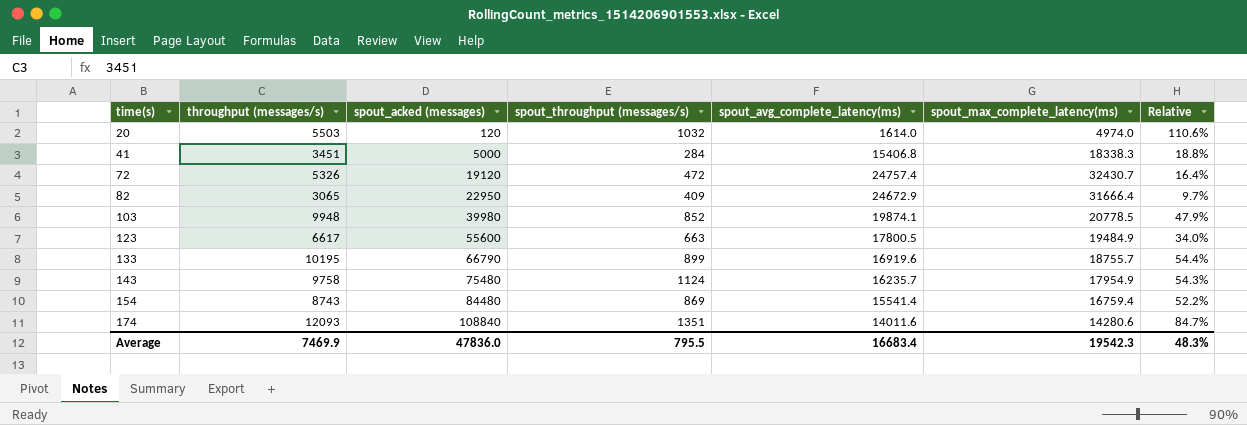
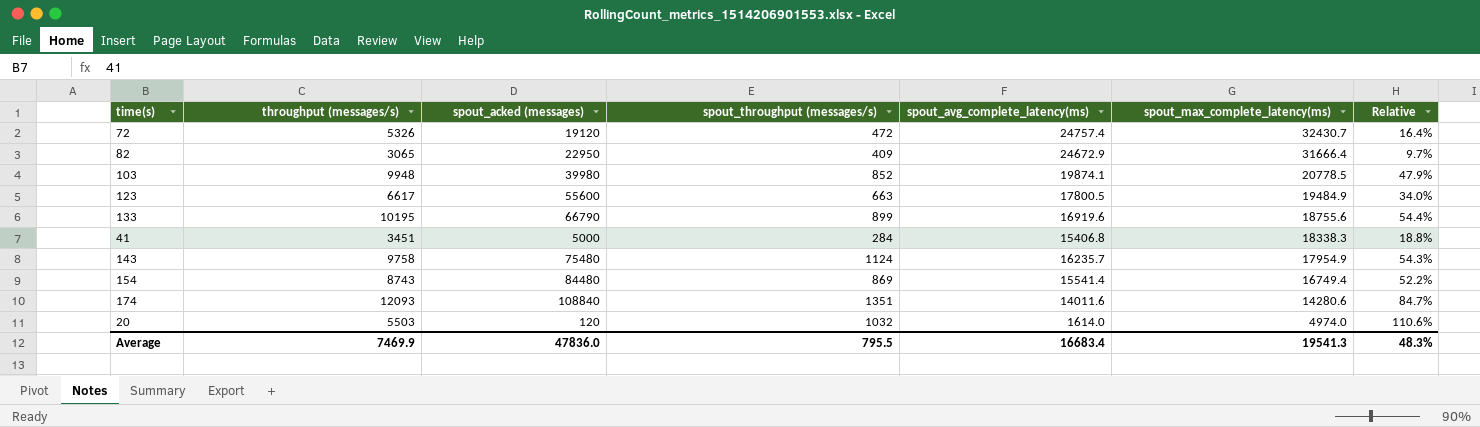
row order: time(s) ascending -> spout_max_complete_latency(ms) descending
133 | spout_max_complete_latency(ms): 18755.7 -> 18755.6
154 | spout_max_complete_latency(ms): 16759.4 -> 16749.4
Average | spout_max_complete_latency(ms): 19542.3 -> 19541.3

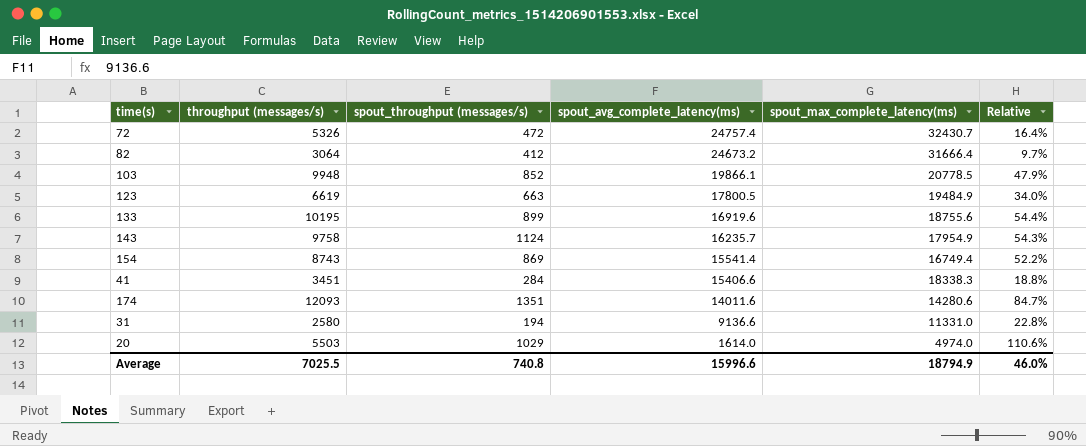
row order: spout_max_complete_latency(ms) descending -> spout_avg_complete_latency(ms) descending
column spout_acked (messages) | position: 3 -> none
82 | throughput (messages/s): 3065 -> 3064
82 | spout_throughput (messages/s): 409 -> 412
82 | spout_avg_complete_latency(ms): 24672.9 -> 24673.2
103 | spout_avg_complete_latency(ms): 19874.1 -> 19866.1
123 | throughput (messages/s): 6617 -> 6619
41 | spout_avg_complete_latency(ms): 15406.8 -> 15406.6
row 31: none -> 2580 | 194 | 9136.6 | 11331.0 | 22.8%
20 | spout_throughput (messages/s): 1032 -> 1029
Average | throughput (messages/s): 7469.9 -> 7025.5
Average | spout_throughput (messages/s): 795.5 -> 740.8
Average | spout_avg_complete_latency(ms): 16683.4 -> 15996.6
Average | spout_max_complete_latency(ms): 19541.3 -> 18794.9
Average | Relative: 48.3% -> 46.0%

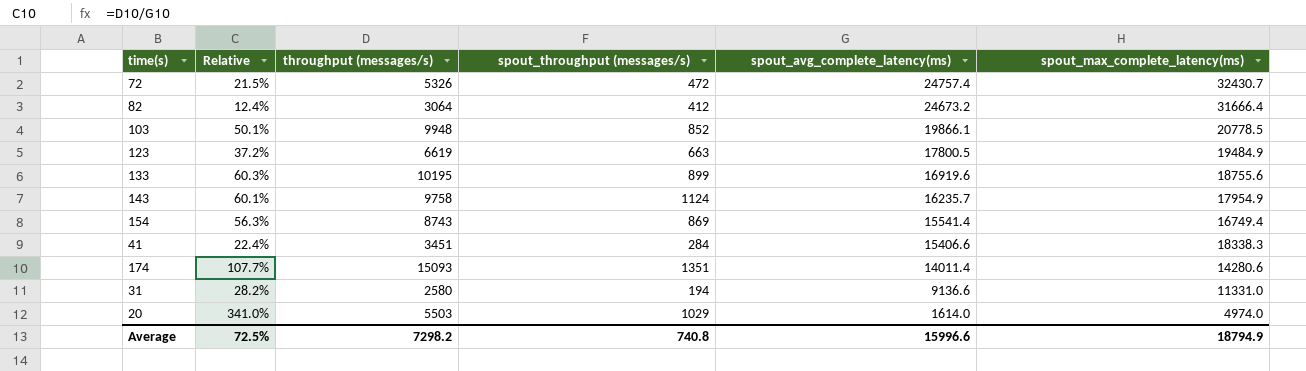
column Relative | formula: [throughput (messages/s)] / [spout_max_complete_latency(ms)] -> [throughput (messages/s)] / [spout_avg_complete_latency(ms)]
column Relative | position: 6 -> 2
174 | throughput (messages/s): 12093 -> 15093
174 | spout_avg_complete_latency(ms): 14011.6 -> 14011.4
Average | Relative: 46.0% -> 72.5%
Average | throughput (messages/s): 7025.5 -> 7298.2

